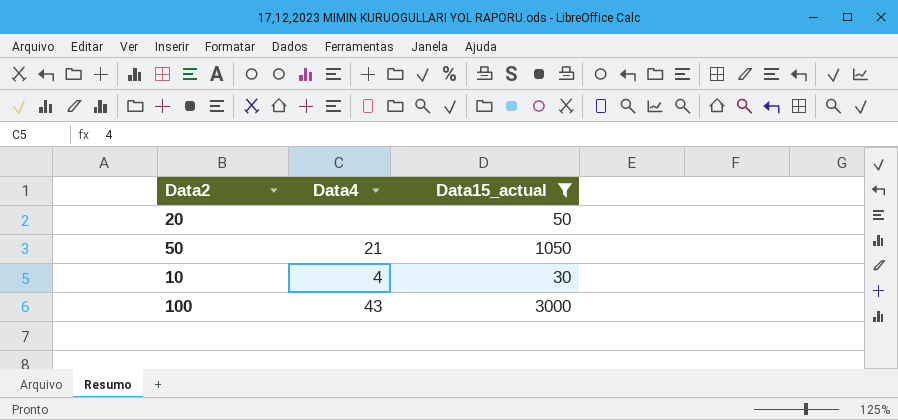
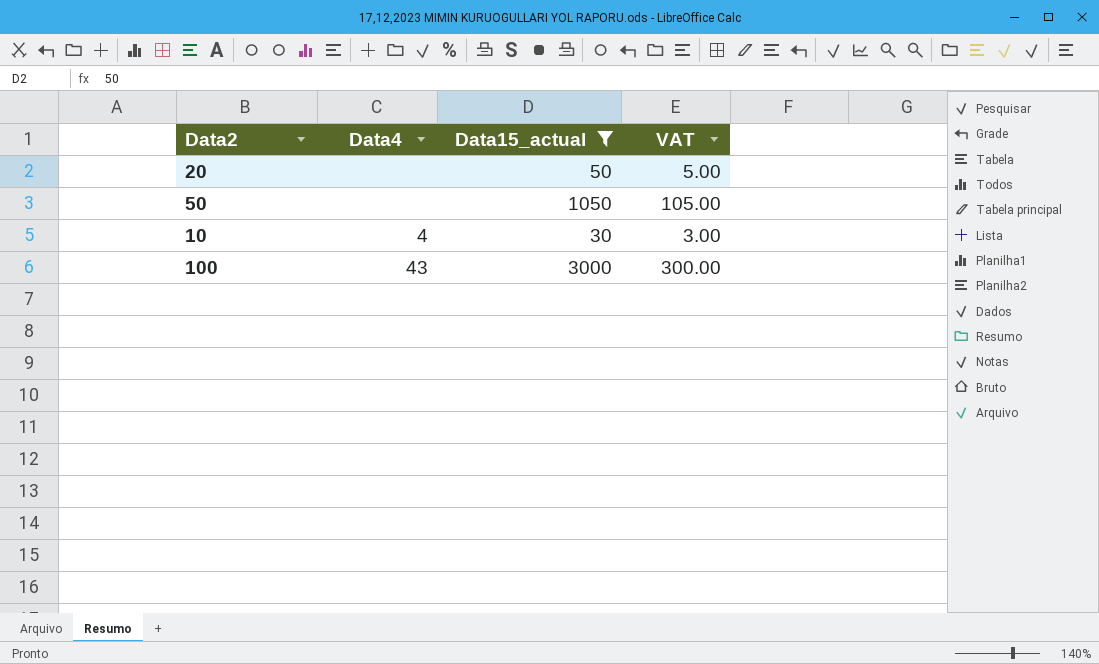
column VAT | formula: none -> [Data15_actual] * 0.1
50 | Data4: 21 -> none

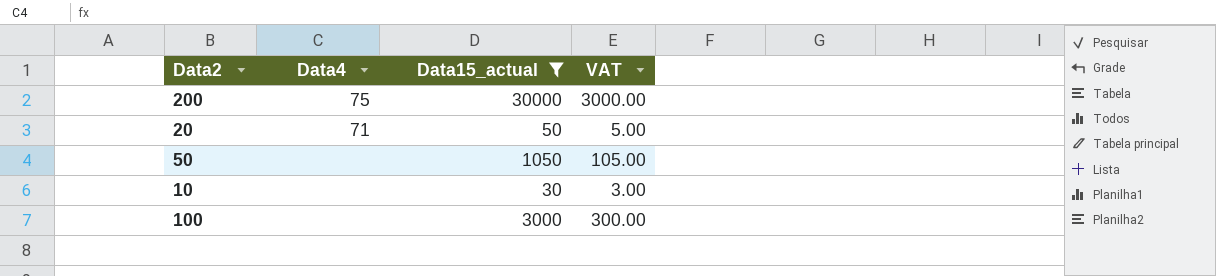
row 200: none -> 75 | 30000 | 3000.00
20 | Data4: none -> 71
10 | Data4: 4 -> none
100 | Data4: 43 -> none

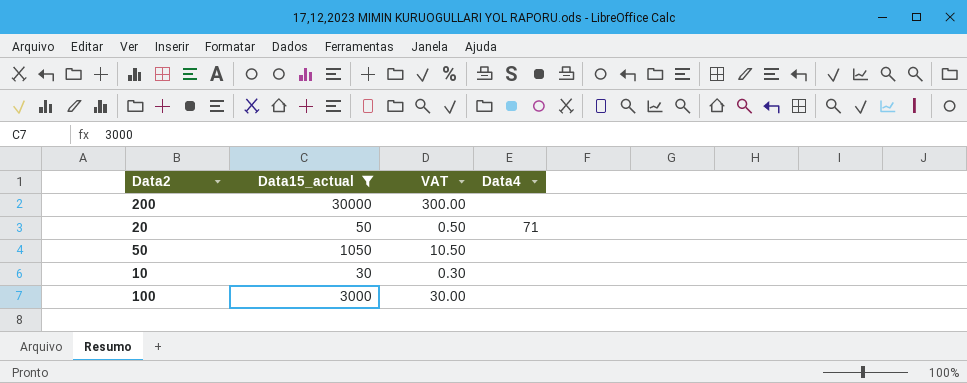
column VAT | formula: [Data15_actual] * 0.1 -> [Data15_actual] * 0.01
column Data4 | position: 2 -> 4
200 | Data4: 75 -> none

